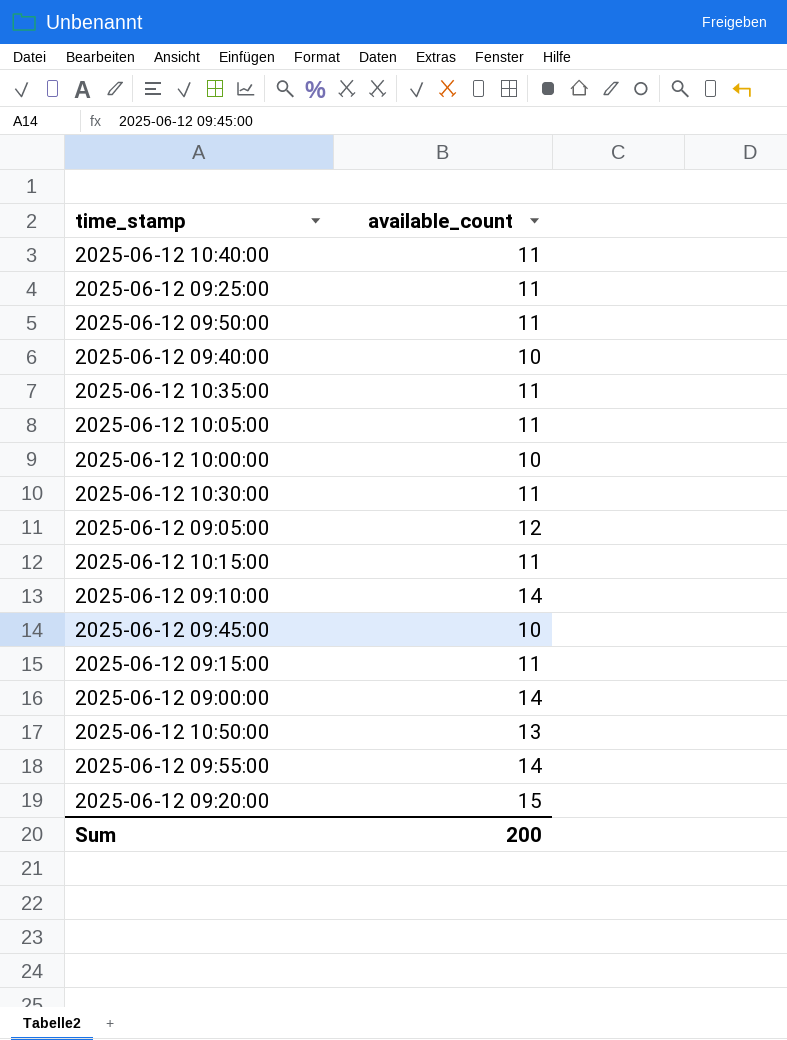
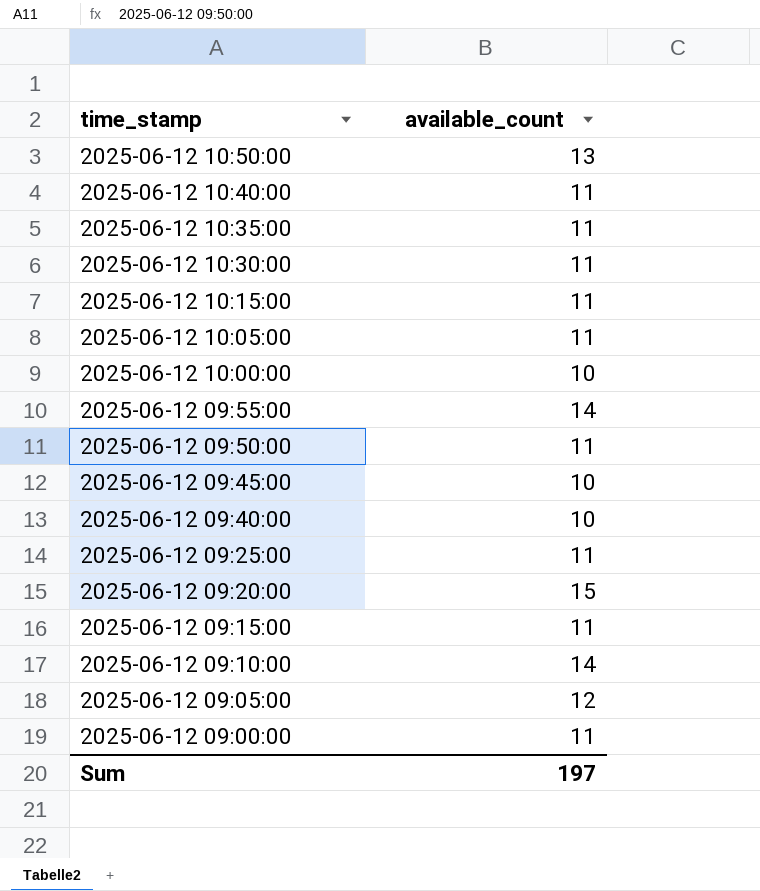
row order: none -> time_stamp descending
2025-06-12 09:00:00 | available_count: 14 -> 11
Sum | available_count: 200 -> 197

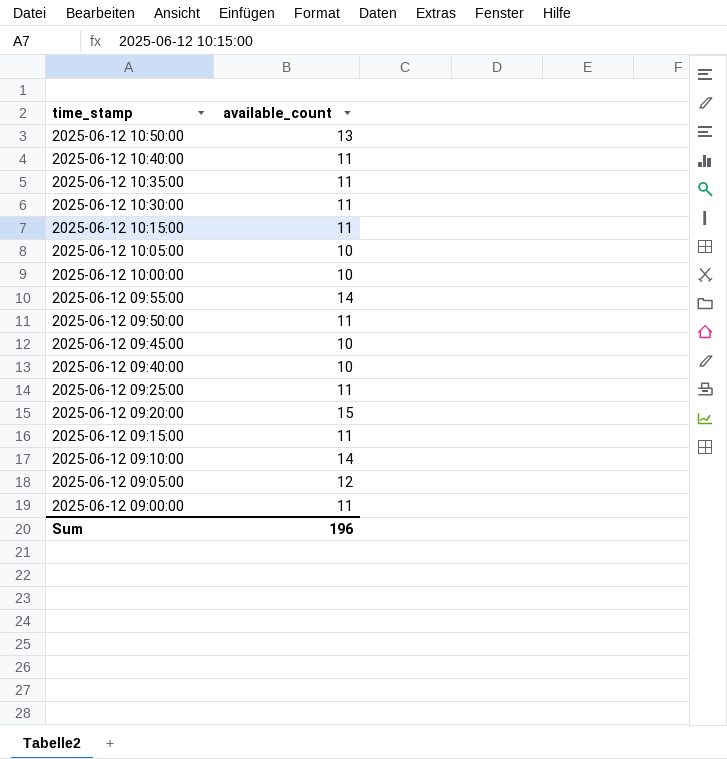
2025-06-12 10:05:00 | available_count: 11 -> 10
Sum | available_count: 197 -> 196

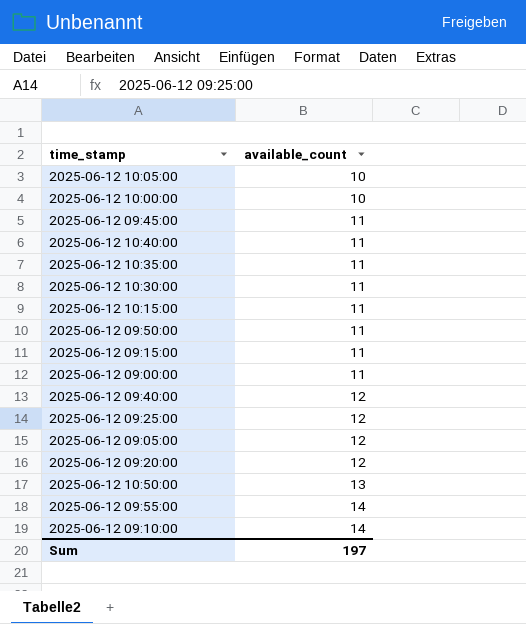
row order: time_stamp descending -> available_count ascending
2025-06-12 09:45:00 | available_count: 10 -> 11
2025-06-12 09:40:00 | available_count: 10 -> 12
2025-06-12 09:25:00 | available_count: 11 -> 12
2025-06-12 09:20:00 | available_count: 15 -> 12
Sum | available_count: 196 -> 197

